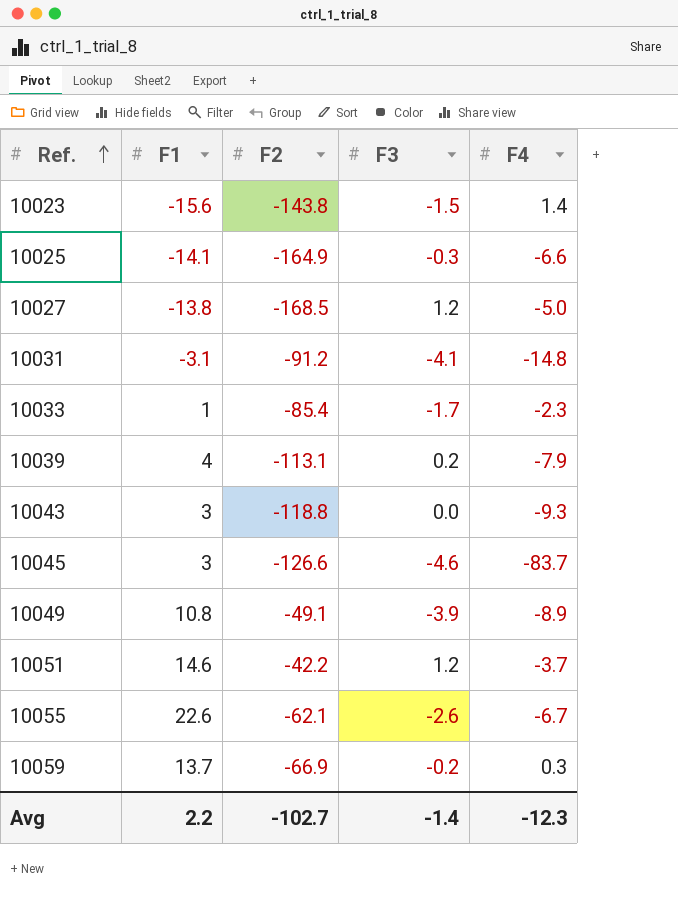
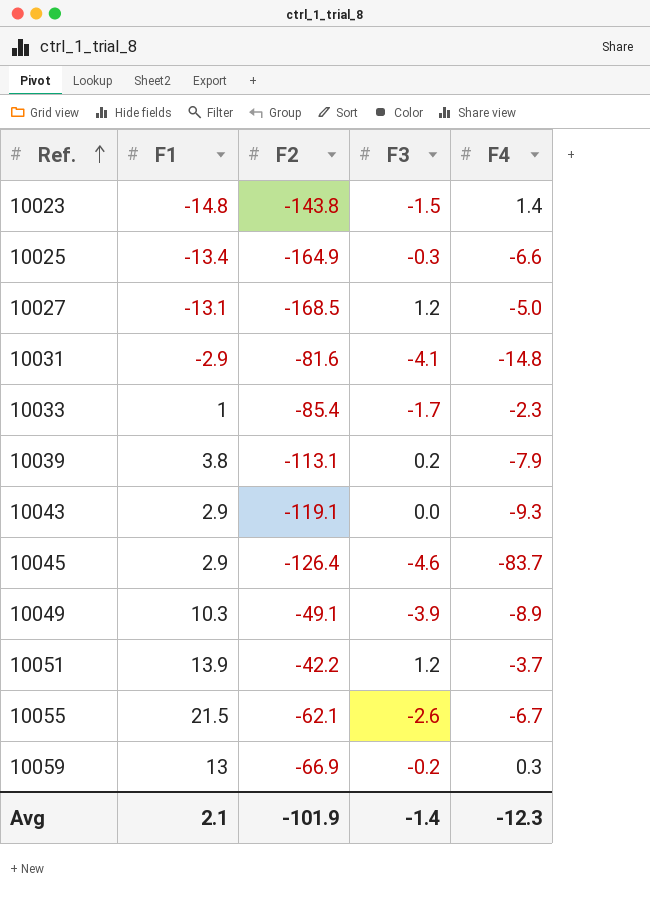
10023 | F1: -15.6 -> -14.8
10025 | F1: -14.1 -> -13.4
10027 | F1: -13.8 -> -13.1
10031 | F1: -3.1 -> -2.9
10031 | F2: -91.2 -> -81.6
10039 | F1: 4 -> 3.8
10043 | F1: 3 -> 2.9
10043 | F2: -118.8 -> -119.1
10045 | F1: 3 -> 2.9
10045 | F2: -126.6 -> -126.4
10049 | F1: 10.8 -> 10.3
10051 | F1: 14.6 -> 13.9
10055 | F1: 22.6 -> 21.5
10059 | F1: 13.7 -> 13
Avg | F1: 2.2 -> 2.1
Avg | F2: -102.7 -> -101.9

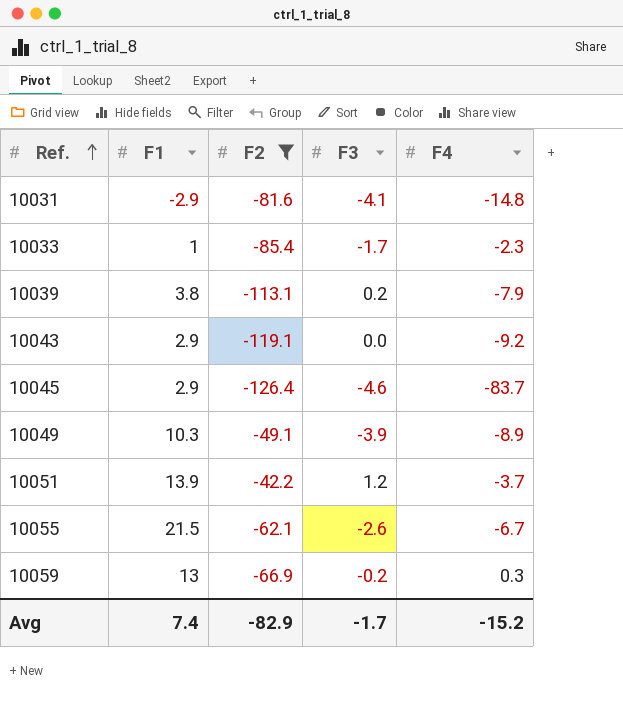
filter: none -> F2 >= -126.4
10043 | F4: -9.3 -> -9.2
Avg | F1: 2.1 -> 7.4
Avg | F2: -101.9 -> -82.9
Avg | F3: -1.4 -> -1.7
Avg | F4: -12.3 -> -15.2

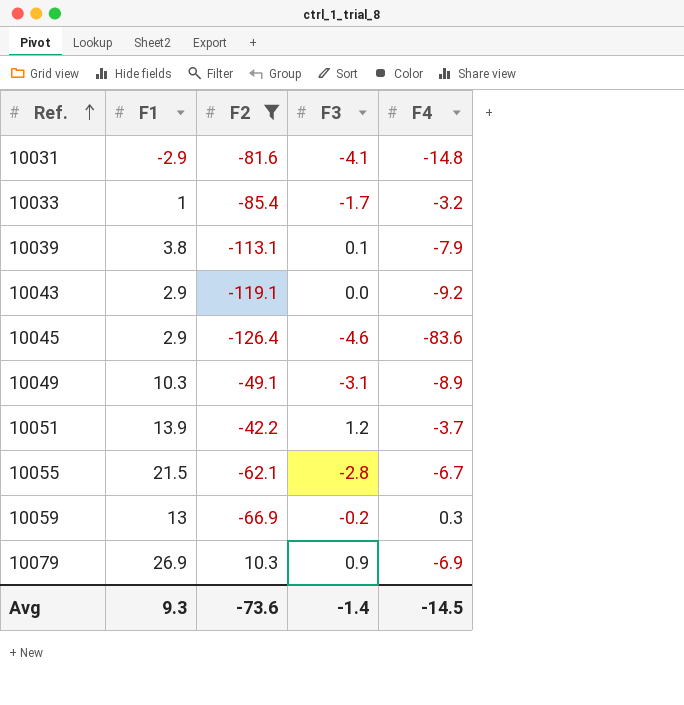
10033 | F4: -2.3 -> -3.2
10039 | F3: 0.2 -> 0.1
10045 | F4: -83.7 -> -83.6
10049 | F3: -3.9 -> -3.1
10055 | F3: -2.6 -> -2.8
row 10079: none -> 26.9 | 10.3 | 0.9 | -6.9
Avg | F1: 7.4 -> 9.3
Avg | F2: -82.9 -> -73.6
Avg | F3: -1.7 -> -1.4
Avg | F4: -15.2 -> -14.5

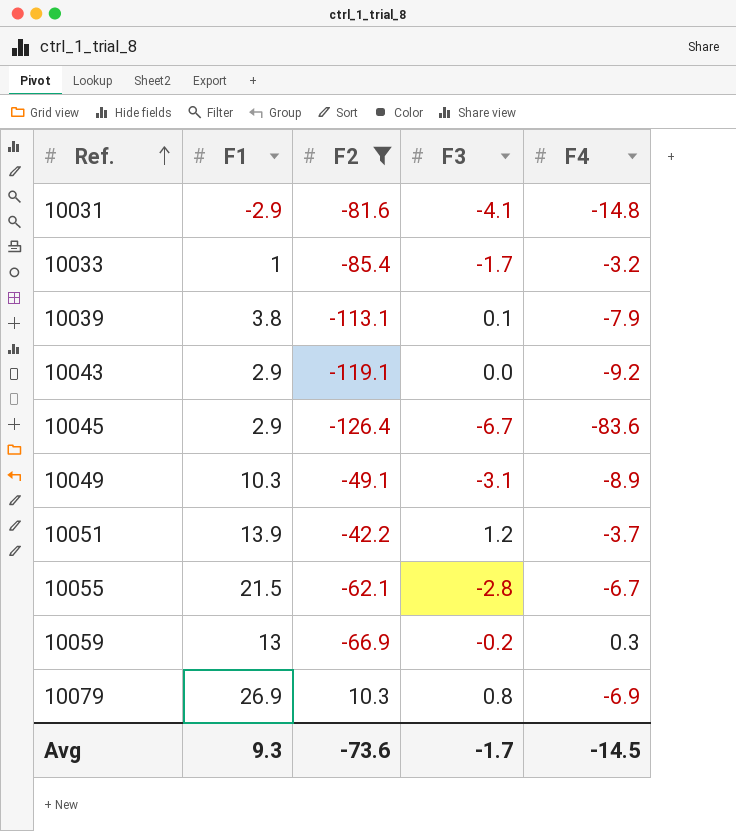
10045 | F3: -4.6 -> -6.7
10079 | F3: 0.9 -> 0.8
Avg | F3: -1.4 -> -1.7

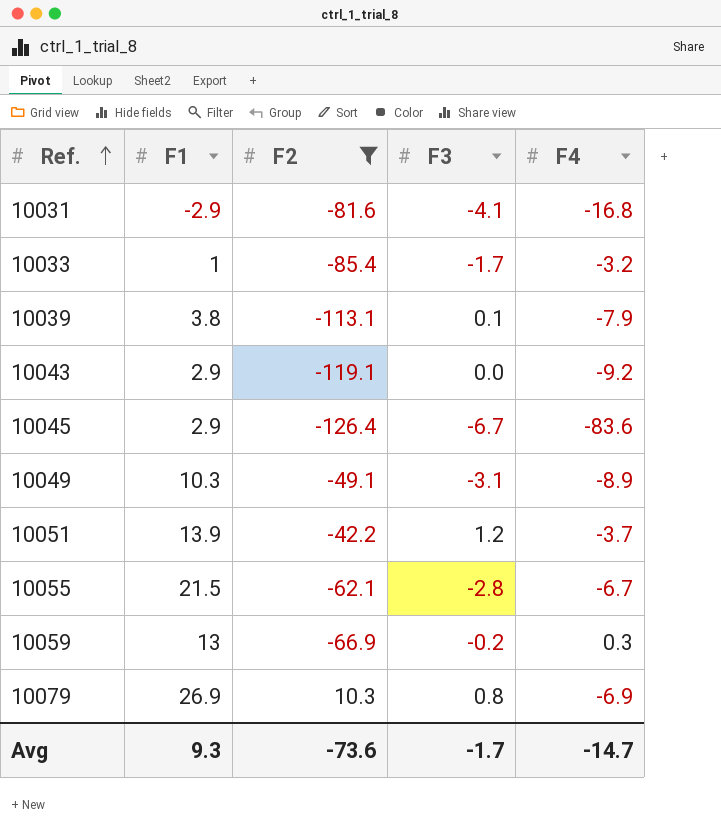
10031 | F4: -14.8 -> -16.8
Avg | F4: -14.5 -> -14.7

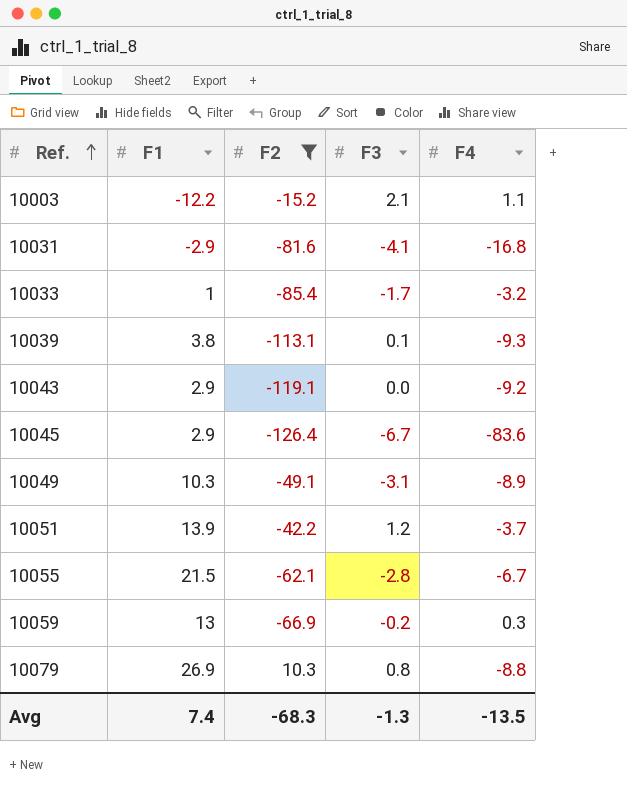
row 10003: none -> -12.2 | -15.2 | 2.1 | 1.1
10039 | F4: -7.9 -> -9.3
10079 | F4: -6.9 -> -8.8
Avg | F1: 9.3 -> 7.4
Avg | F2: -73.6 -> -68.3
Avg | F3: -1.7 -> -1.3
Avg | F4: -14.7 -> -13.5

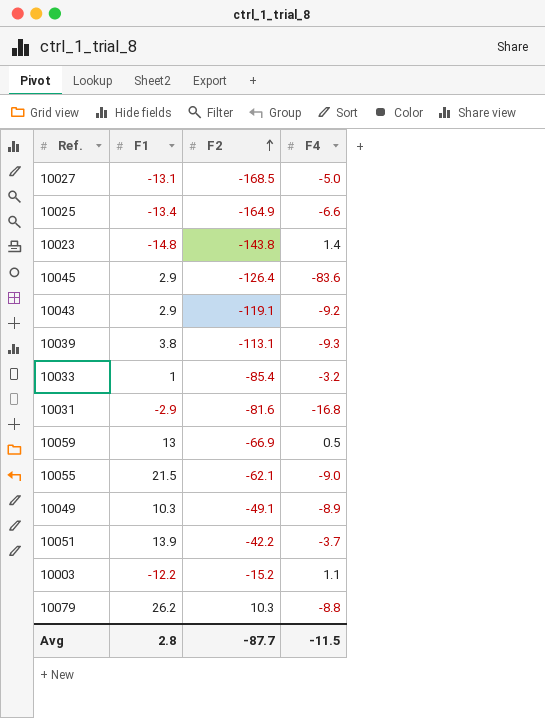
filter: F2 >= -126.4 -> none
row order: Ref. ascending -> F2 ascending
column F3 | position: 4 -> none
10059 | F4: 0.3 -> 0.5
10055 | F4: -6.7 -> -9.0
10079 | F1: 26.9 -> 26.2
Avg | F1: 7.4 -> 2.8
Avg | F2: -68.3 -> -87.7
Avg | F4: -13.5 -> -11.5

